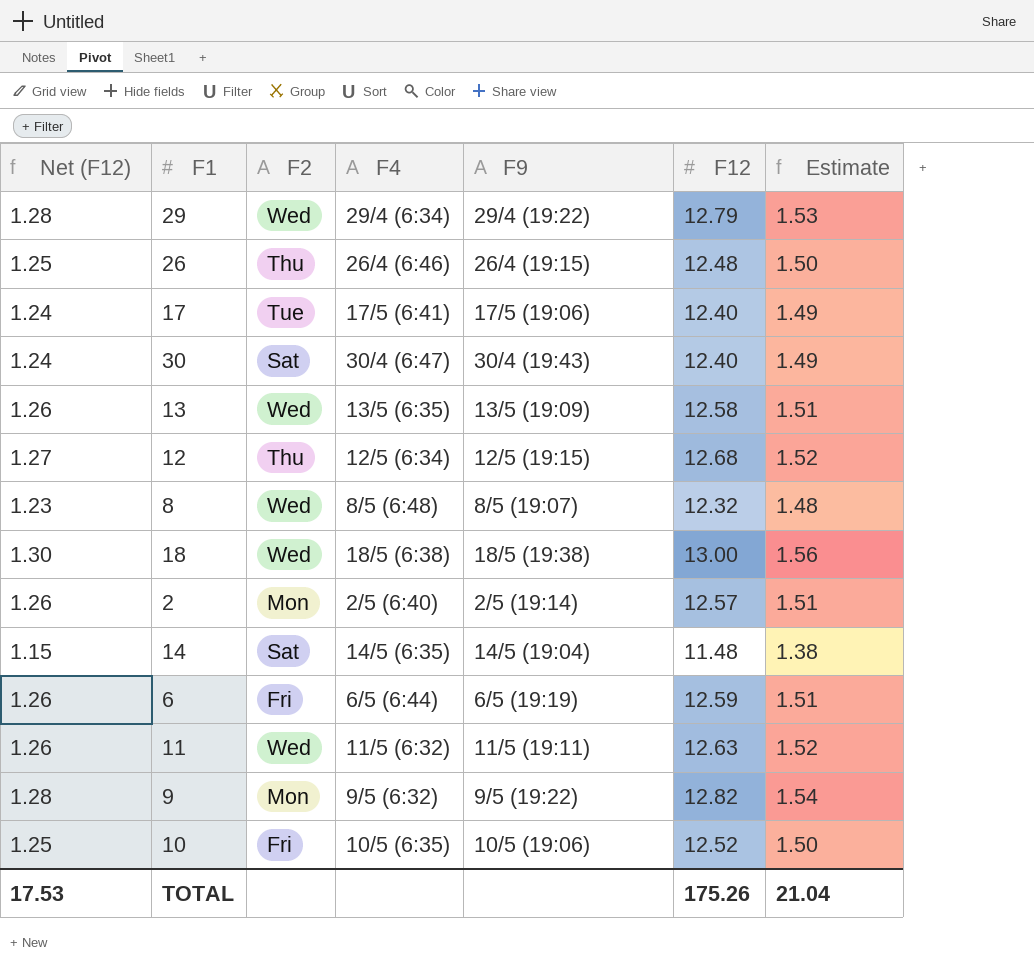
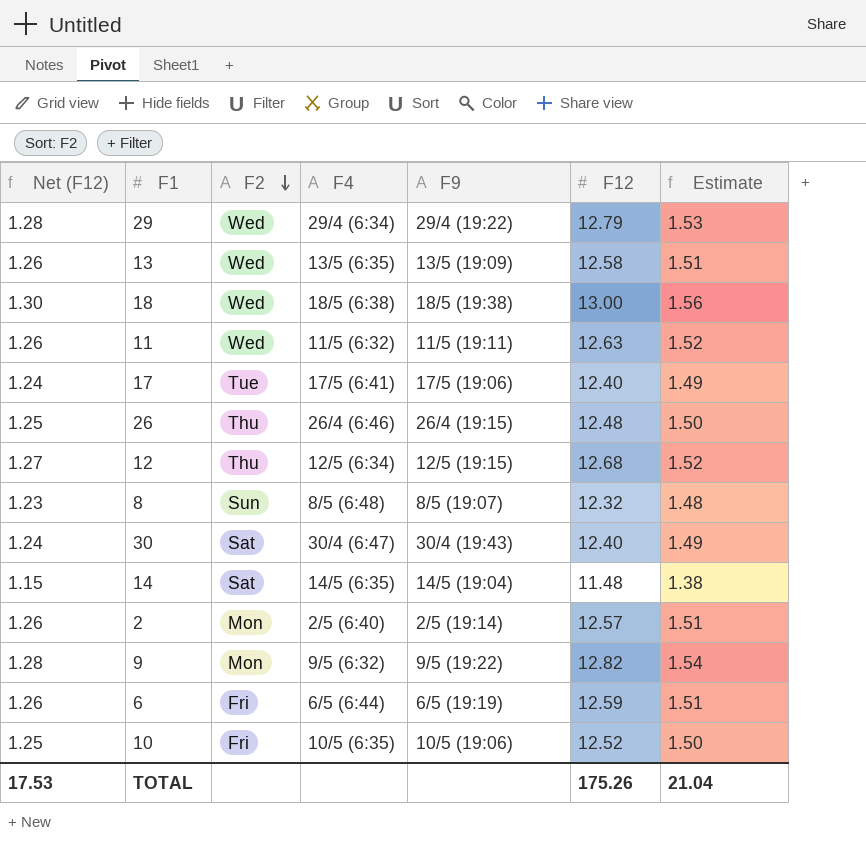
row order: none -> F2 descending
8 | F2: Wed -> Sun

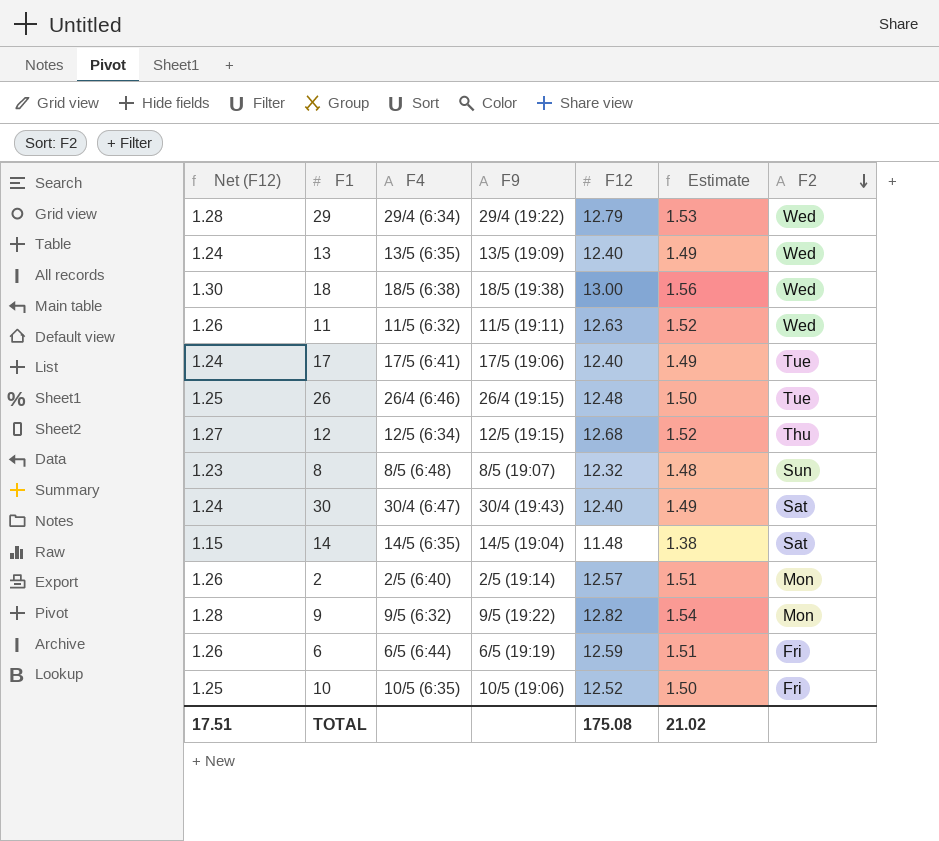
column F2 | position: 3 -> 7
13 | Net (F12): 1.26 -> 1.24
13 | F12: 12.58 -> 12.40
13 | Estimate: 1.51 -> 1.49
26 | F2: Thu -> Tue
TOTAL | Net (F12): 17.53 -> 17.51
TOTAL | F12: 175.26 -> 175.08
TOTAL | Estimate: 21.04 -> 21.02

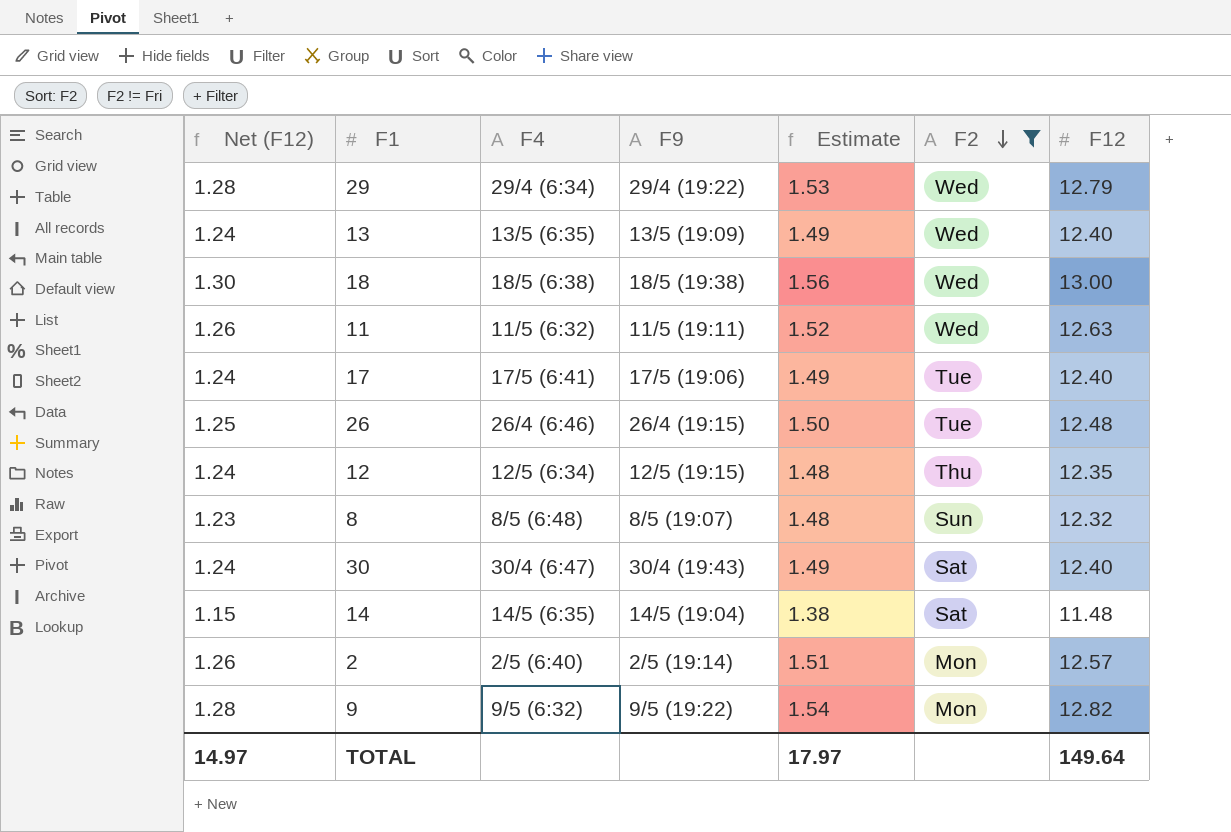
filter: none -> F2 != Fri
column F12 | position: 5 -> 7
12 | Net (F12): 1.27 -> 1.24
12 | Estimate: 1.52 -> 1.48
12 | F12: 12.68 -> 12.35
TOTAL | Net (F12): 17.51 -> 14.97
TOTAL | Estimate: 21.02 -> 17.97
TOTAL | F12: 175.08 -> 149.64

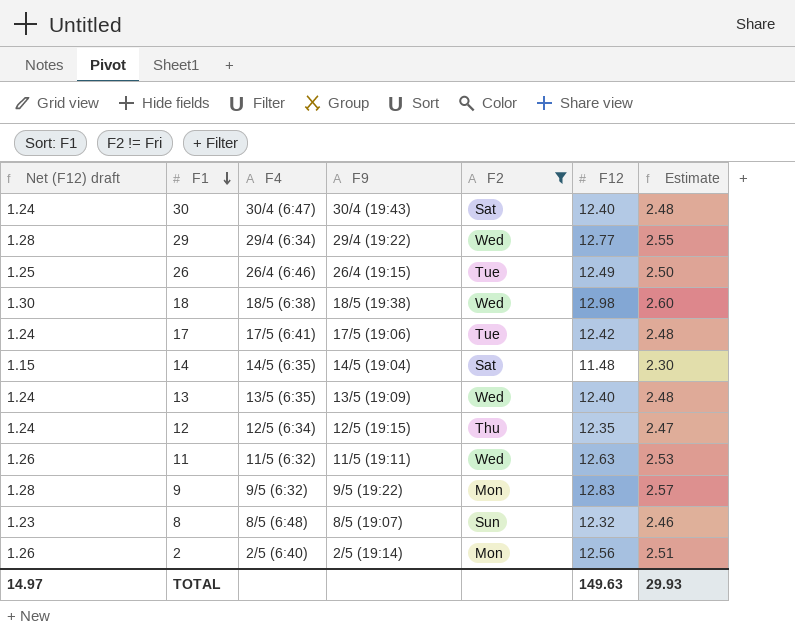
row order: F2 descending -> F1 descending
column name: Net (F12) -> Net (F12) draft
column Estimate | formula: [F12] * 0.12 -> [F12] * 0.2
column Estimate | position: 5 -> 7
29 | F12: 12.79 -> 12.77
26 | F12: 12.48 -> 12.49
18 | F12: 13.00 -> 12.98
17 | F12: 12.40 -> 12.42
9 | F12: 12.82 -> 12.83
2 | F12: 12.57 -> 12.56
TOTAL | F12: 149.64 -> 149.63
TOTAL | Estimate: 17.97 -> 29.93

